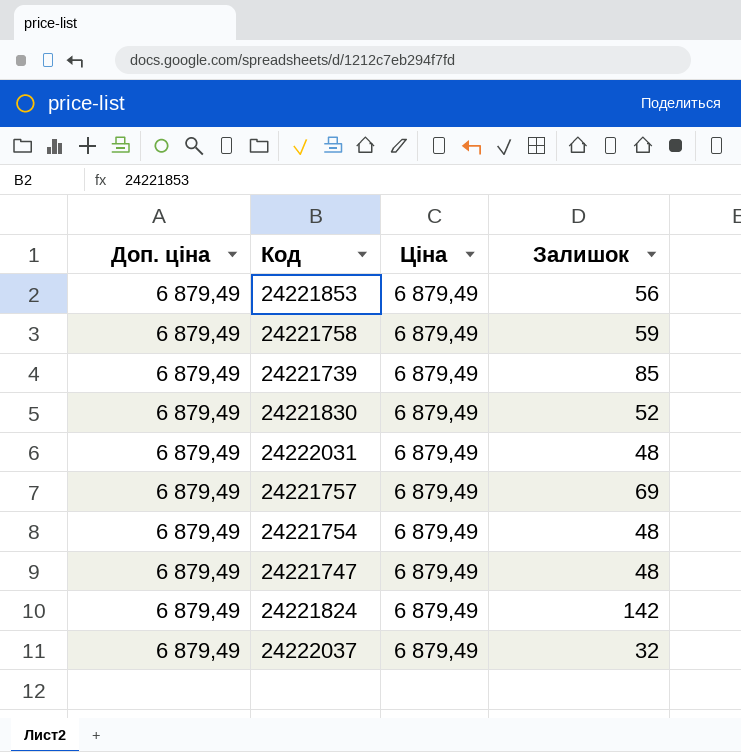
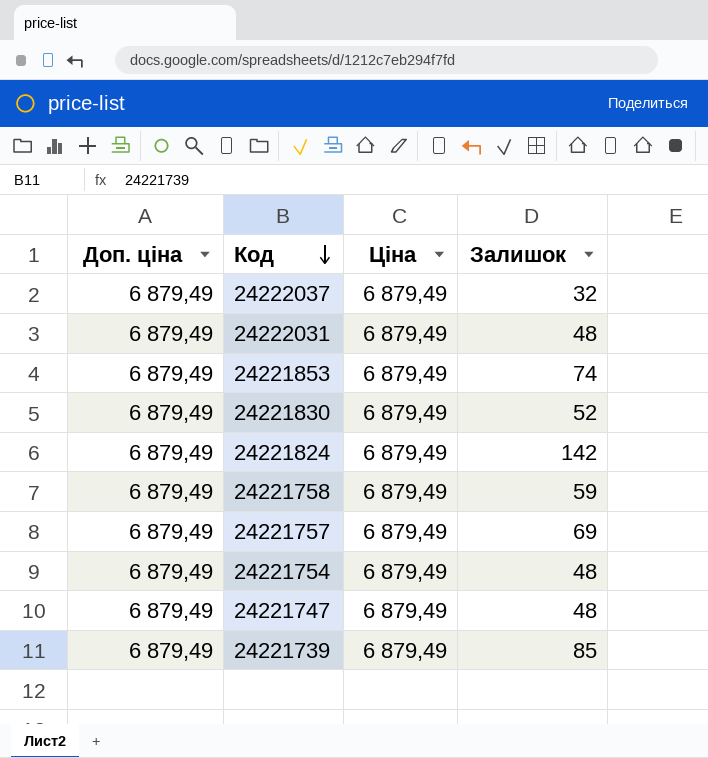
row order: none -> Код descending
24221853 | Залишок: 56 -> 74

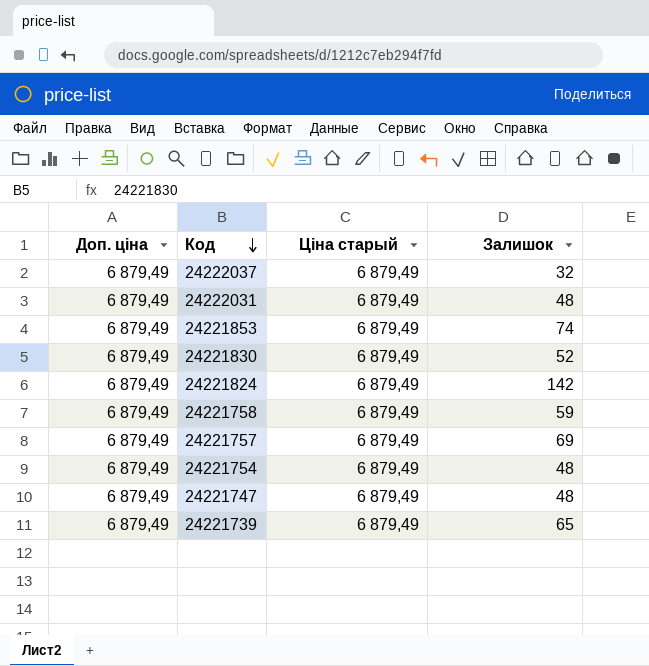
column name: Ціна -> Ціна старый
24221739 | Залишок: 85 -> 65

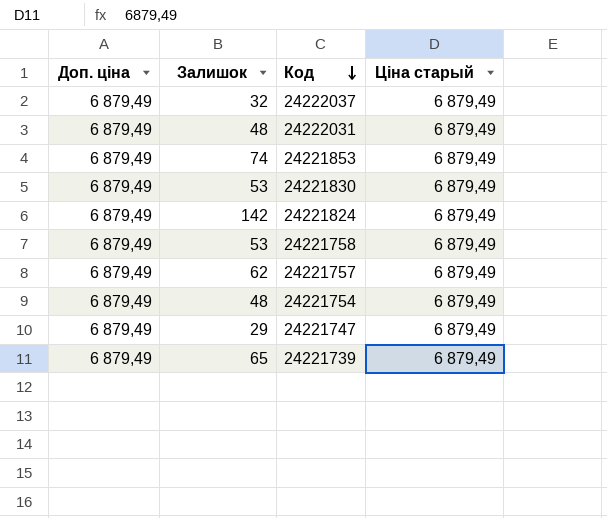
column Залишок | position: 4 -> 2
24221830 | Залишок: 52 -> 53
24221758 | Залишок: 59 -> 53
24221757 | Залишок: 69 -> 62
24221747 | Залишок: 48 -> 29

